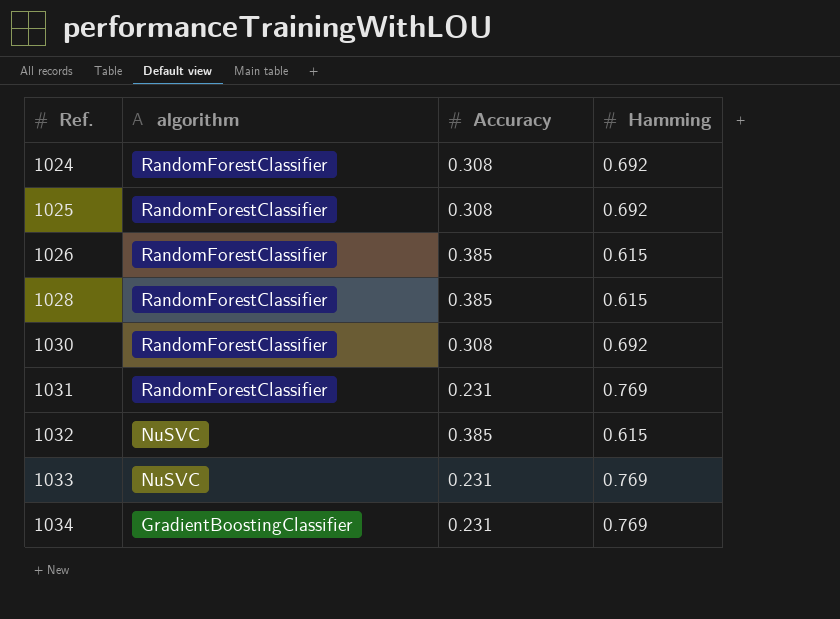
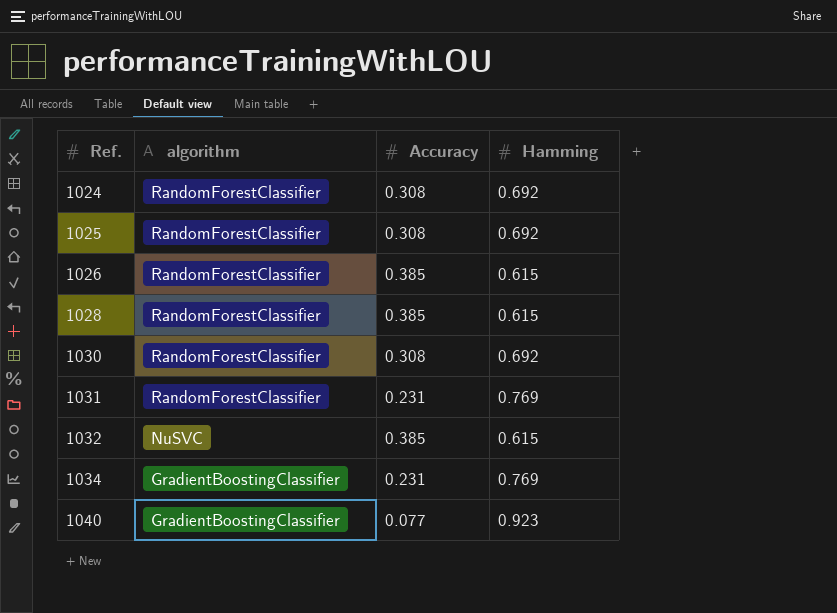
row 1033: NuSVC | 0.231 | 0.769 -> none
row 1040: none -> GradientBoostingClassifier | 0.077 | 0.923

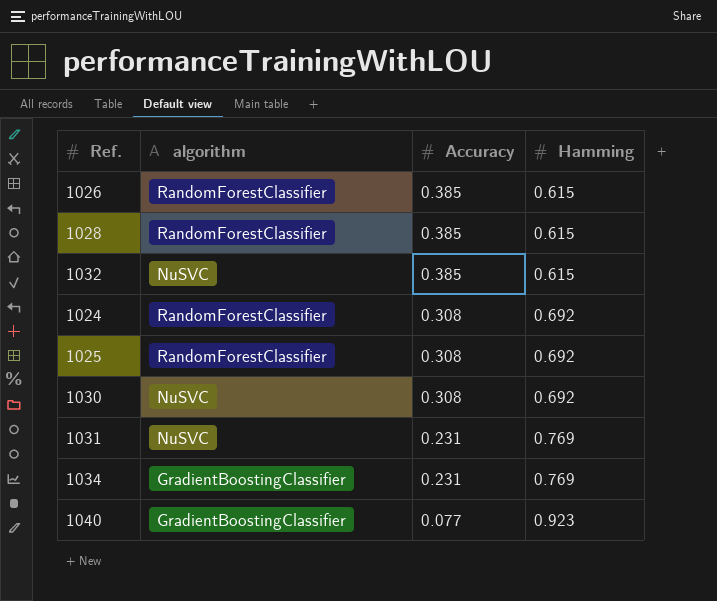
row order: Ref. ascending -> Accuracy descending
1030 | algorithm: RandomForestClassifier -> NuSVC
1031 | algorithm: RandomForestClassifier -> NuSVC

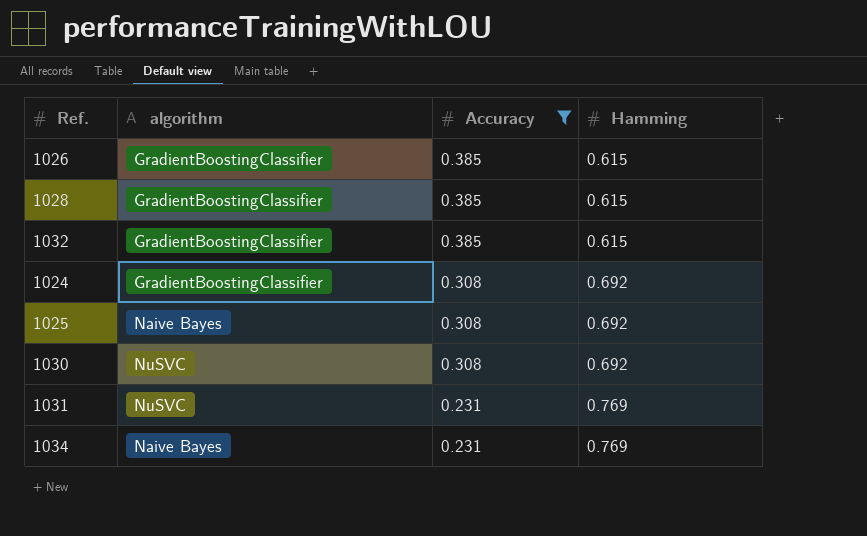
filter: none -> Accuracy != 0.077
1026 | algorithm: RandomForestClassifier -> GradientBoostingClassifier
1028 | algorithm: RandomForestClassifier -> GradientBoostingClassifier
1032 | algorithm: NuSVC -> GradientBoostingClassifier
1024 | algorithm: RandomForestClassifier -> GradientBoostingClassifier
1025 | algorithm: RandomForestClassifier -> Naive Bayes
1034 | algorithm: GradientBoostingClassifier -> Naive Bayes

